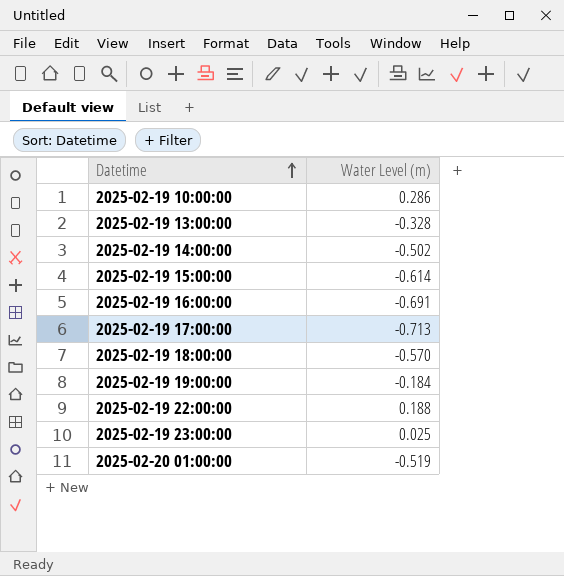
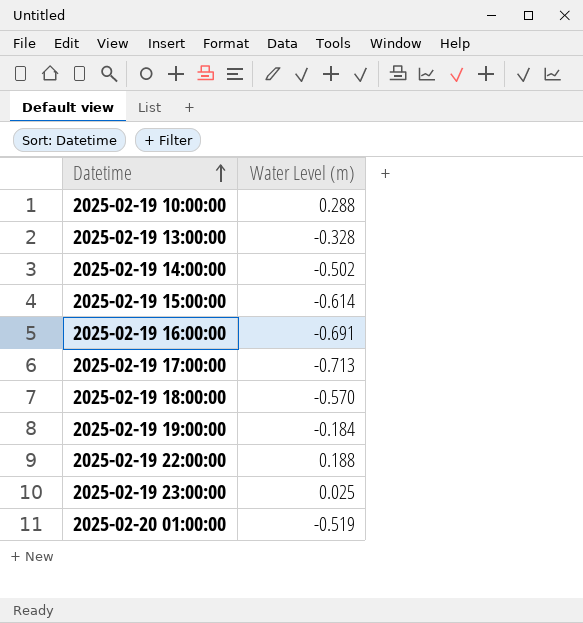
2025-02-19 10:00:00 | Water Level (m): 0.286 -> 0.288

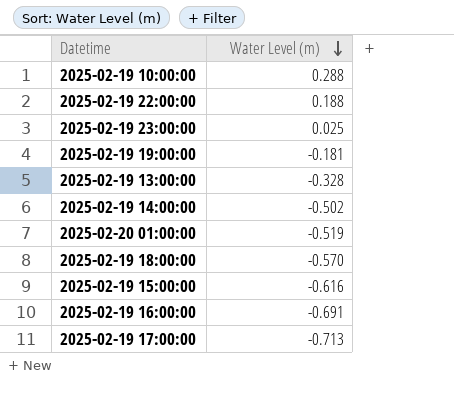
row order: Datetime ascending -> Water Level (m) descending
2025-02-19 19:00:00 | Water Level (m): -0.184 -> -0.181
2025-02-19 15:00:00 | Water Level (m): -0.614 -> -0.616

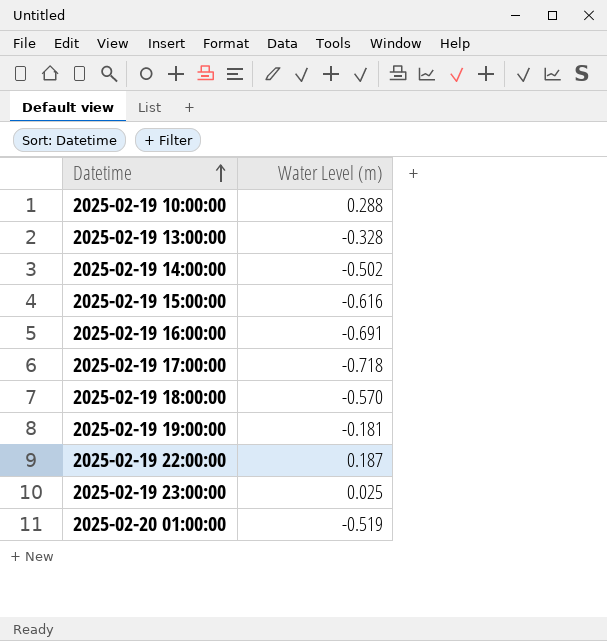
row order: Water Level (m) descending -> Datetime ascending
2025-02-19 17:00:00 | Water Level (m): -0.713 -> -0.718
2025-02-19 22:00:00 | Water Level (m): 0.188 -> 0.187

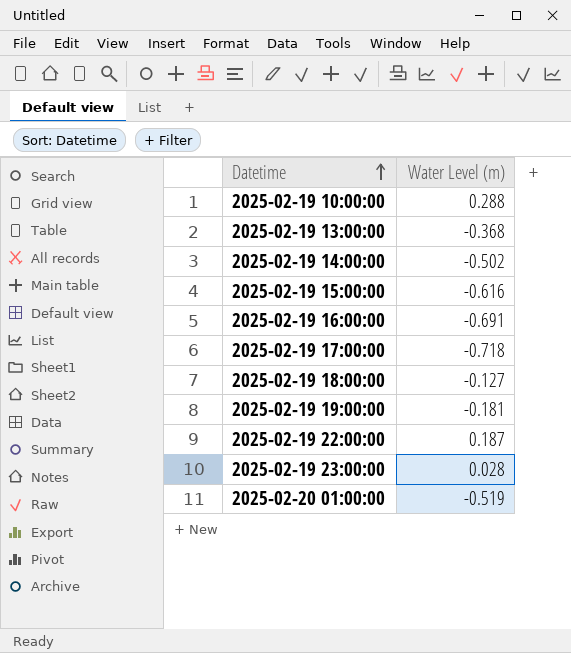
2025-02-19 13:00:00 | Water Level (m): -0.328 -> -0.368
2025-02-19 18:00:00 | Water Level (m): -0.570 -> -0.127
2025-02-19 23:00:00 | Water Level (m): 0.025 -> 0.028

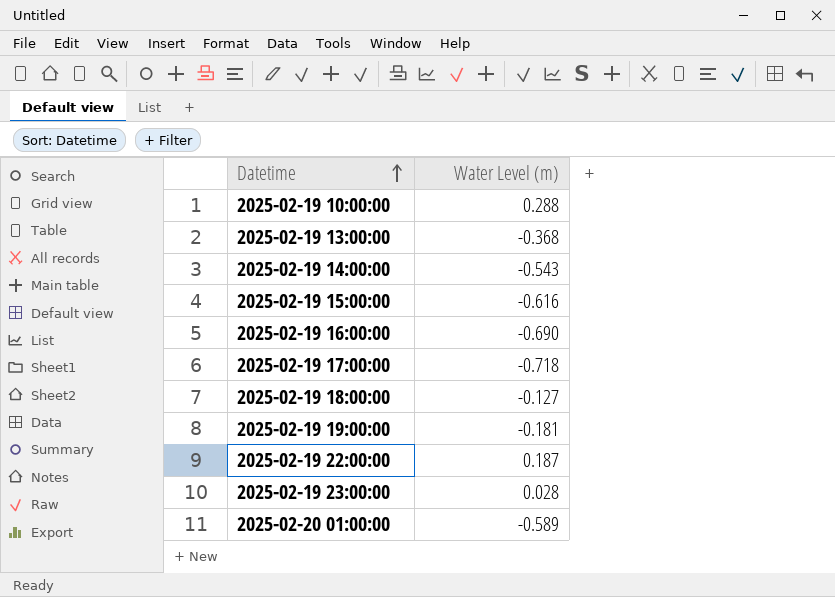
2025-02-19 14:00:00 | Water Level (m): -0.502 -> -0.543
2025-02-19 16:00:00 | Water Level (m): -0.691 -> -0.690
2025-02-20 01:00:00 | Water Level (m): -0.519 -> -0.589

